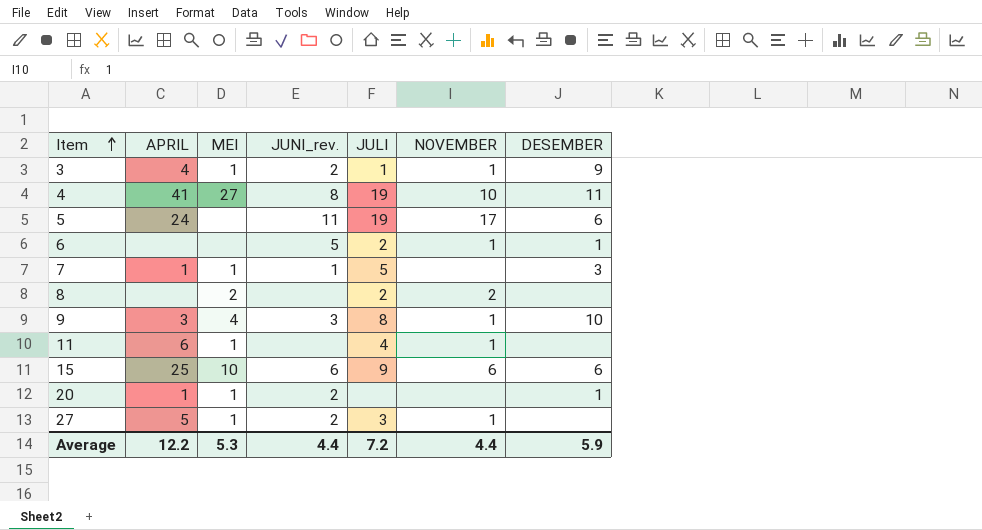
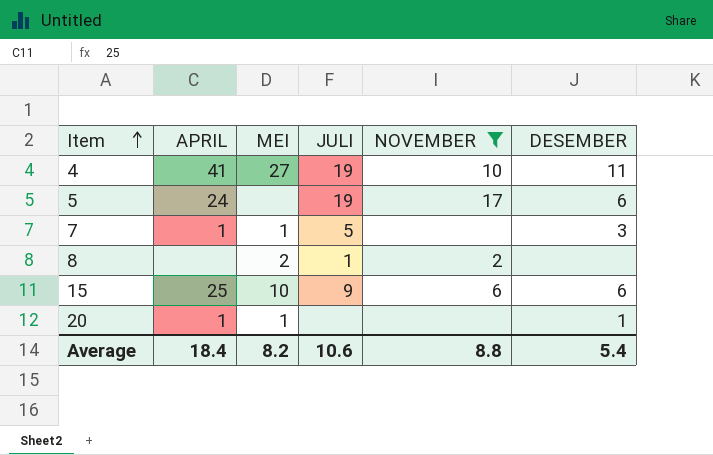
filter: none -> NOVEMBER != 1
column JUNI_rev. | position: 4 -> none
8 | JULI: 2 -> 1
Average | APRIL: 12.2 -> 18.4
Average | MEI: 5.3 -> 8.2
Average | JULI: 7.2 -> 10.6
Average | NOVEMBER: 4.4 -> 8.8
Average | DESEMBER: 5.9 -> 5.4

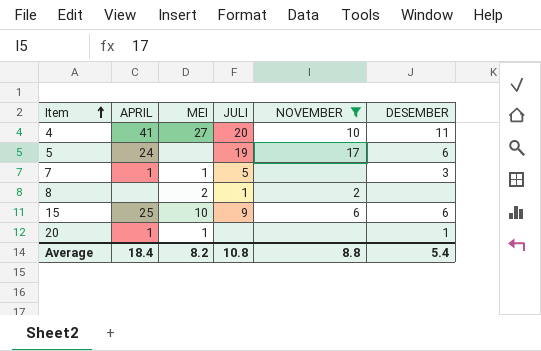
4 | JULI: 19 -> 20
Average | JULI: 10.6 -> 10.8

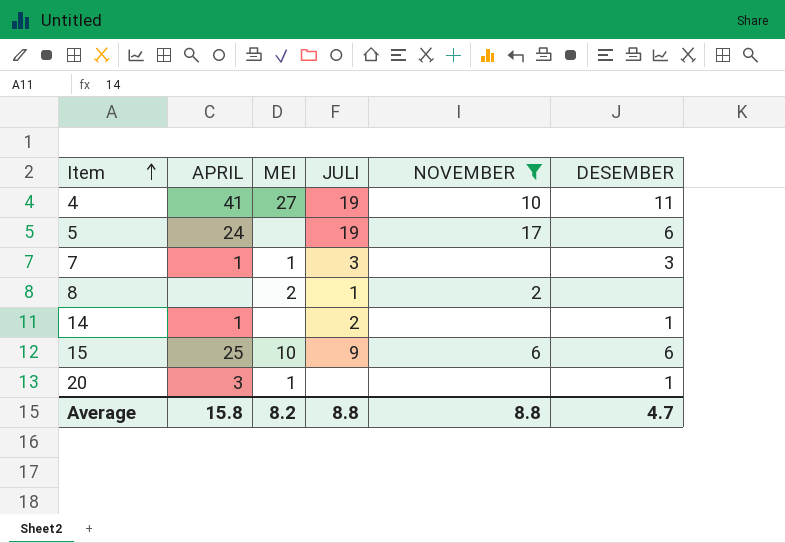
4 | JULI: 20 -> 19
7 | JULI: 5 -> 3
row 14: none -> 1 | none | 2 | none | 1
20 | APRIL: 1 -> 3
Average | APRIL: 18.4 -> 15.8
Average | JULI: 10.8 -> 8.8
Average | DESEMBER: 5.4 -> 4.7

